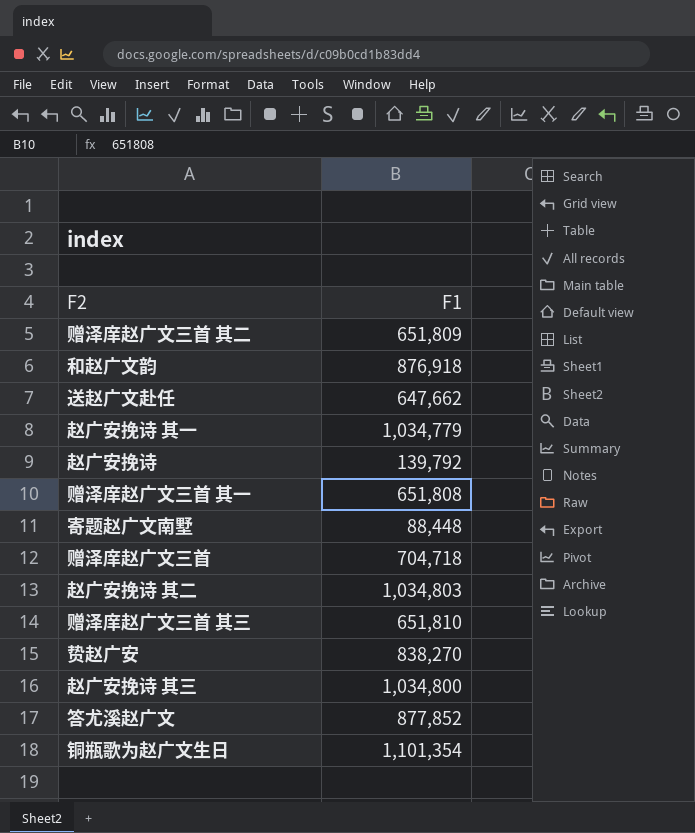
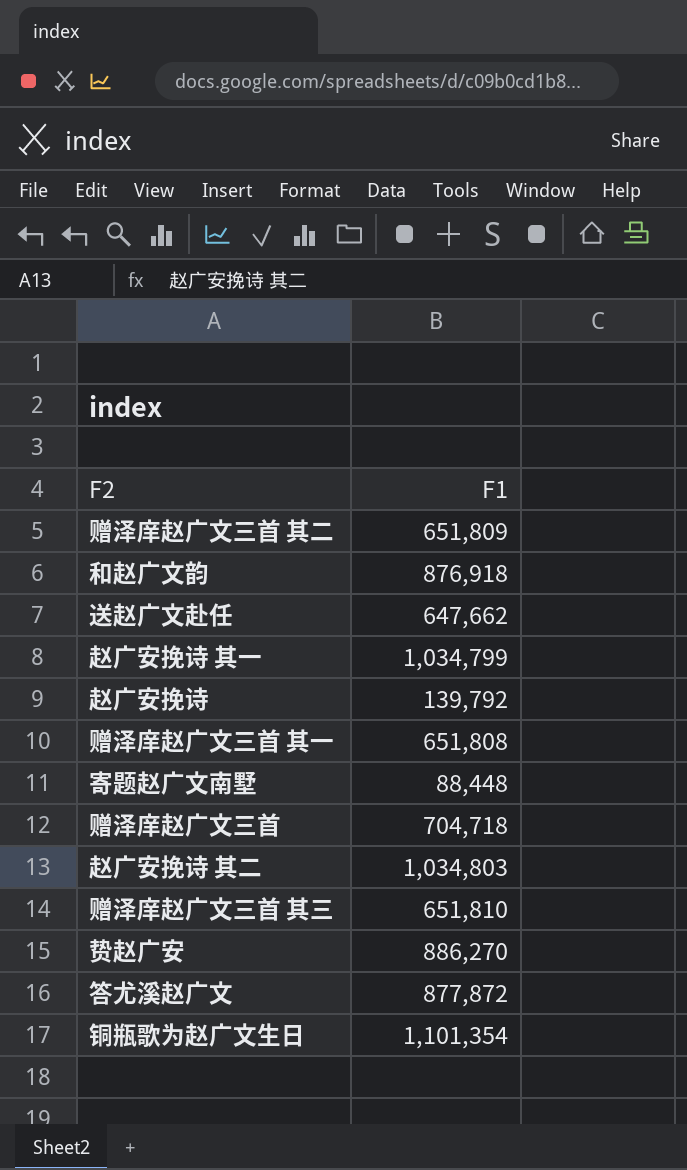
row 赵广安挽诗 其三: 1,034,800 -> none
赵广安挽诗 其一 | F1: 1,034,779 -> 1,034,799
贽赵广安 | F1: 838,270 -> 886,270
答尤溪赵广文 | F1: 877,852 -> 877,872

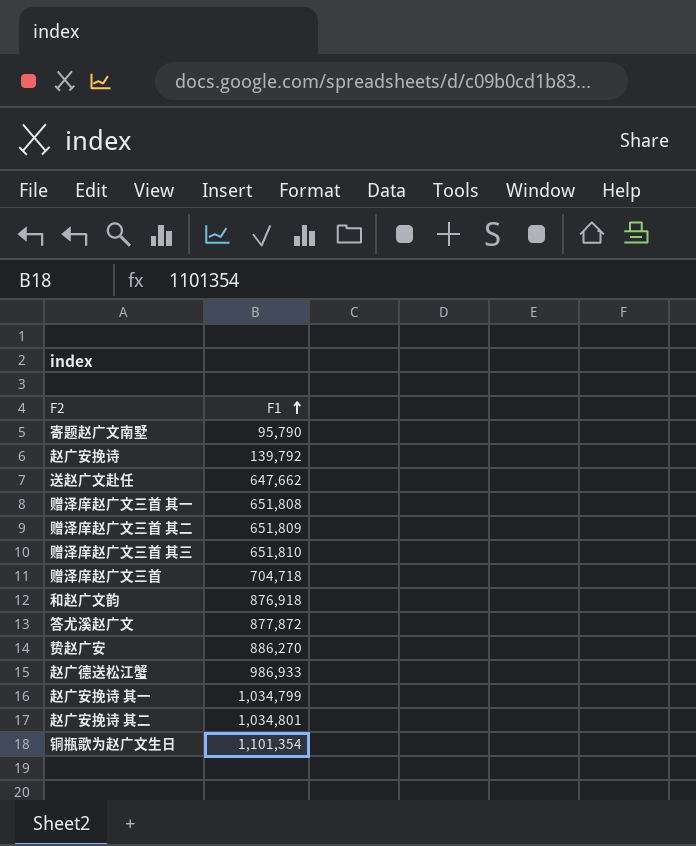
row order: none -> F1 ascending
寄题赵广文南墅 | F1: 88,448 -> 95,790
row 赵广德送松江蟹: none -> 986,933
赵广安挽诗 其二 | F1: 1,034,803 -> 1,034,801

